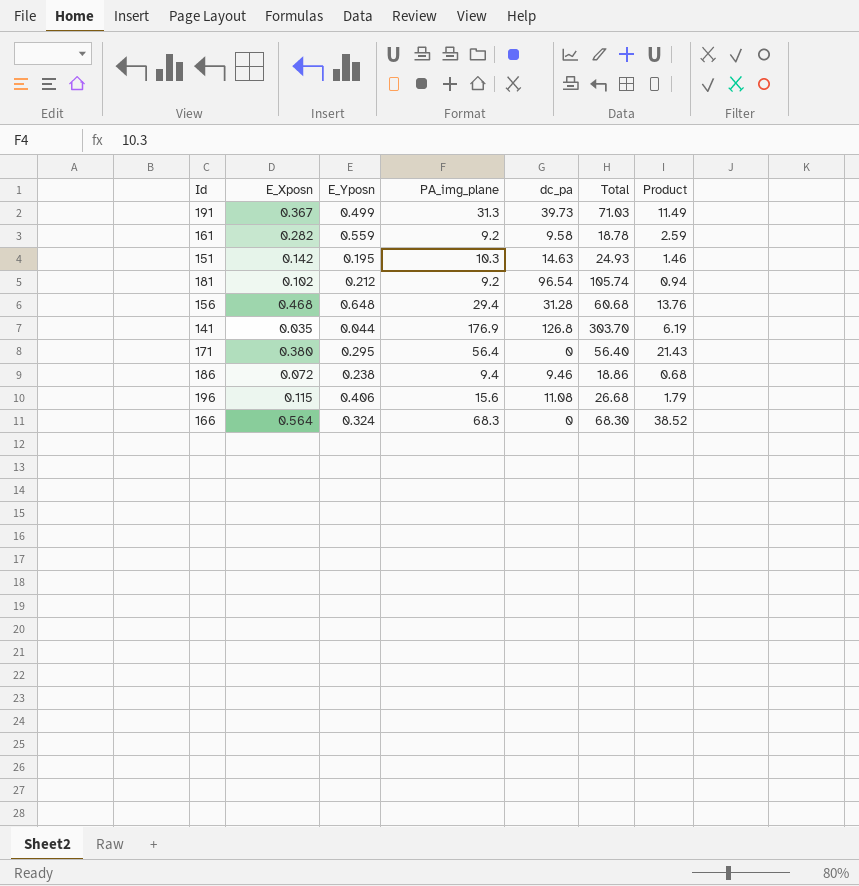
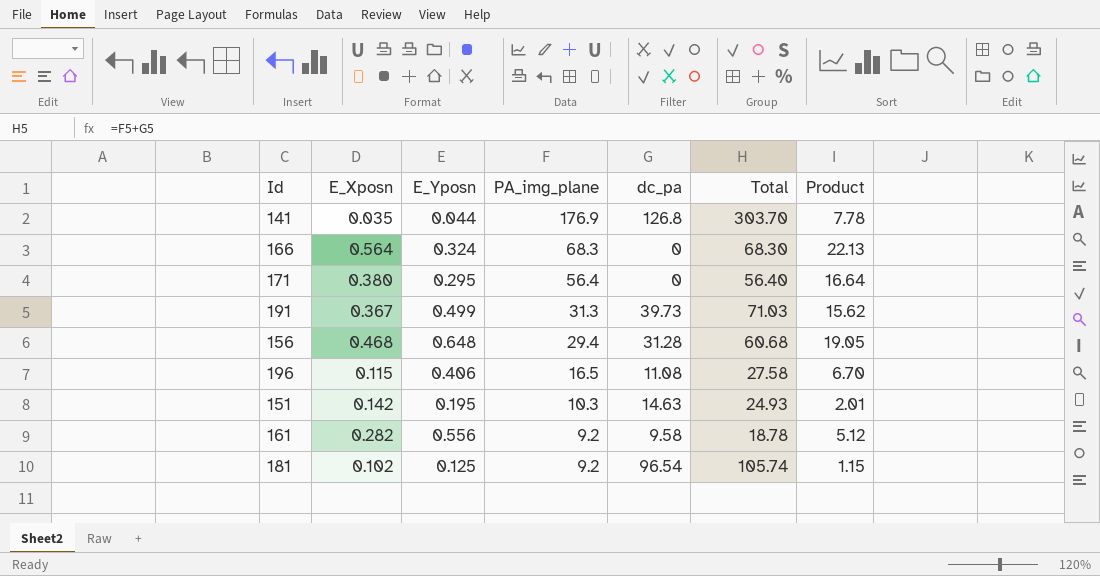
row order: none -> PA_img_plane descending
column Product | formula: [E_Xposn] * [PA_img_plane] -> [E_Yposn] * [PA_img_plane]
row 186: 0.072 | 0.238 | 9.4 | 9.46 | 18.86 | 0.68 -> none
196 | PA_img_plane: 15.6 -> 16.5
196 | Total: 26.68 -> 27.58
161 | E_Yposn: 0.559 -> 0.556
181 | E_Yposn: 0.212 -> 0.125

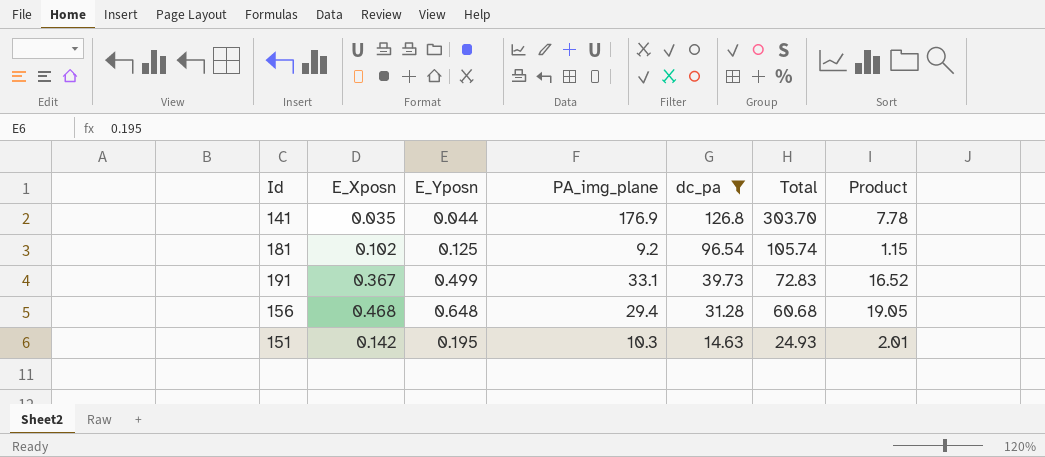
filter: none -> dc_pa >= 14.63
row order: PA_img_plane descending -> dc_pa descending
191 | PA_img_plane: 31.3 -> 33.1
191 | Total: 71.03 -> 72.83
191 | Product: 15.62 -> 16.52

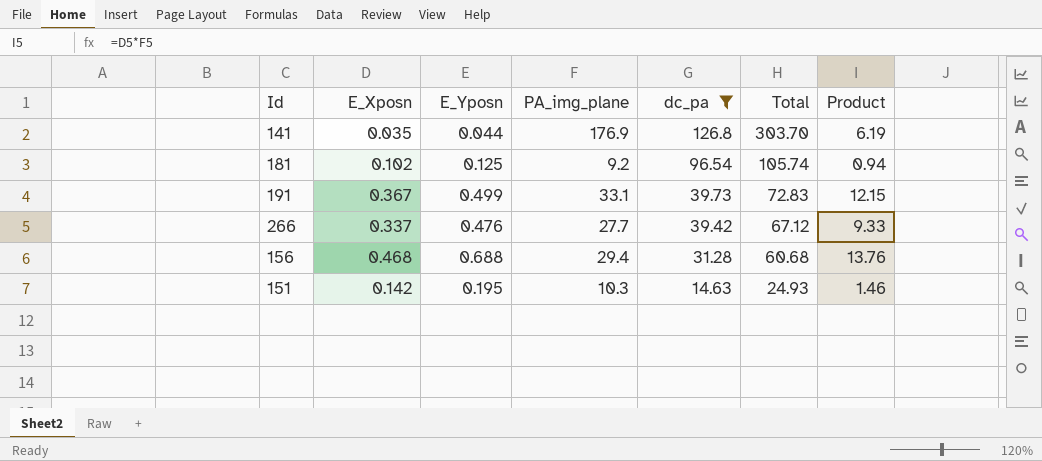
column Product | formula: [E_Yposn] * [PA_img_plane] -> [E_Xposn] * [PA_img_plane]
row 266: none -> 0.337 | 0.476 | 27.7 | 39.42 | 67.12 | 9.33
156 | E_Yposn: 0.648 -> 0.688

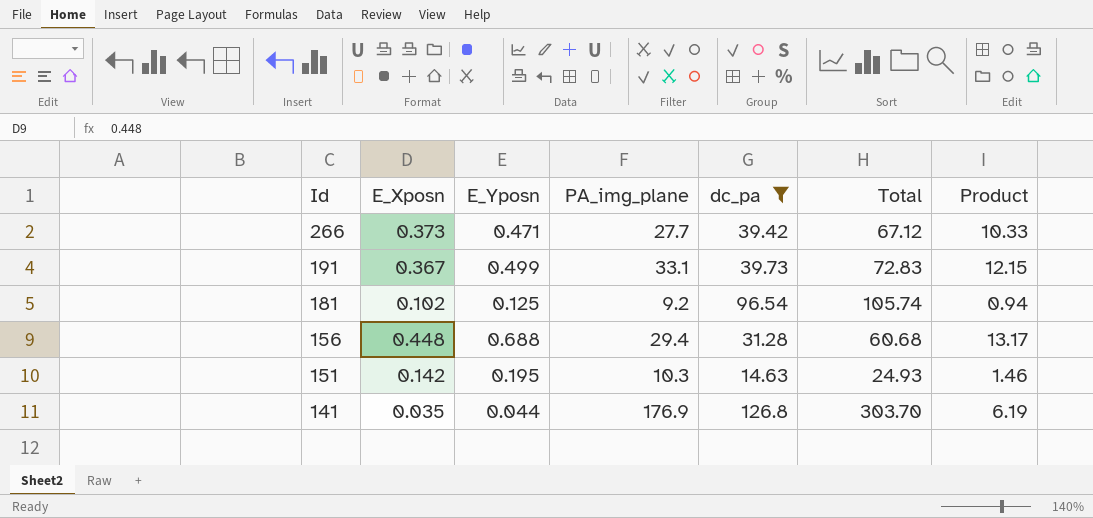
row order: dc_pa descending -> Id descending
266 | E_Xposn: 0.337 -> 0.373
266 | E_Yposn: 0.476 -> 0.471
266 | Product: 9.33 -> 10.33
156 | E_Xposn: 0.468 -> 0.448
156 | Product: 13.76 -> 13.17

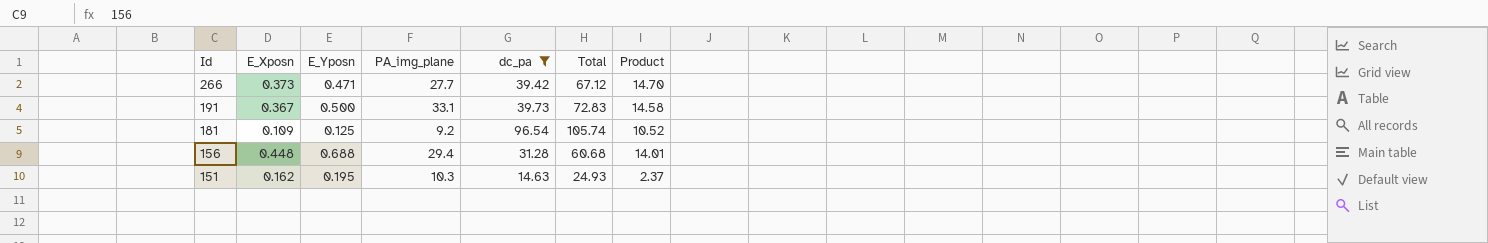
column Product | formula: [E_Xposn] * [PA_img_plane] -> [E_Xposn] * [dc_pa]
row 141: 0.035 | 0.044 | 176.9 | 126.8 | 303.70 | 6.19 -> none
191 | E_Yposn: 0.499 -> 0.500
181 | E_Xposn: 0.102 -> 0.109
151 | E_Xposn: 0.142 -> 0.162

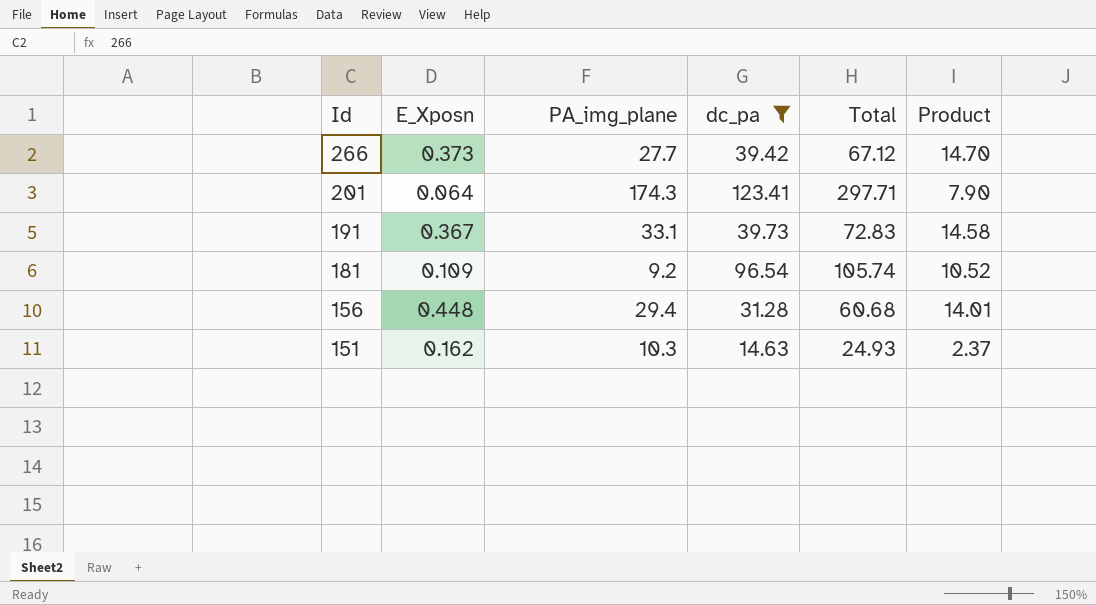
column E_Yposn | position: 3 -> none
row 201: none -> 0.064 | 174.3 | 123.41 | 297.71 | 7.90

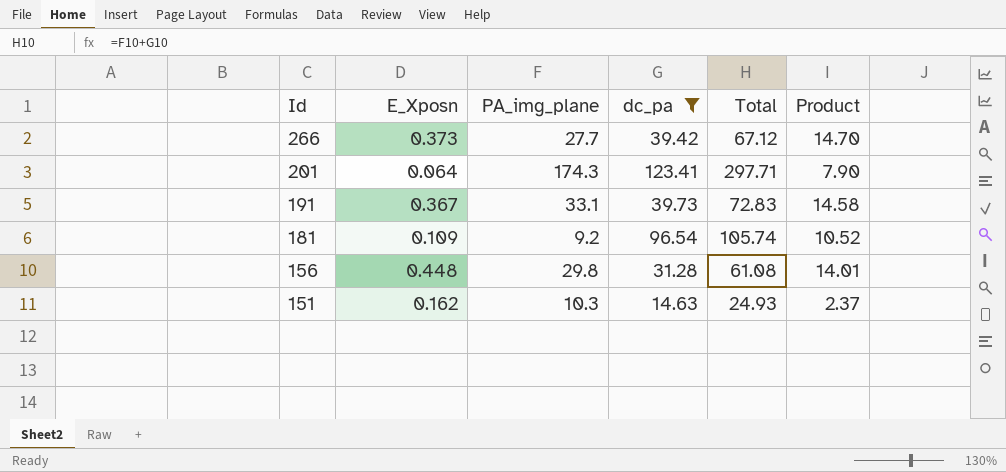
156 | PA_img_plane: 29.4 -> 29.8
156 | Total: 60.68 -> 61.08

